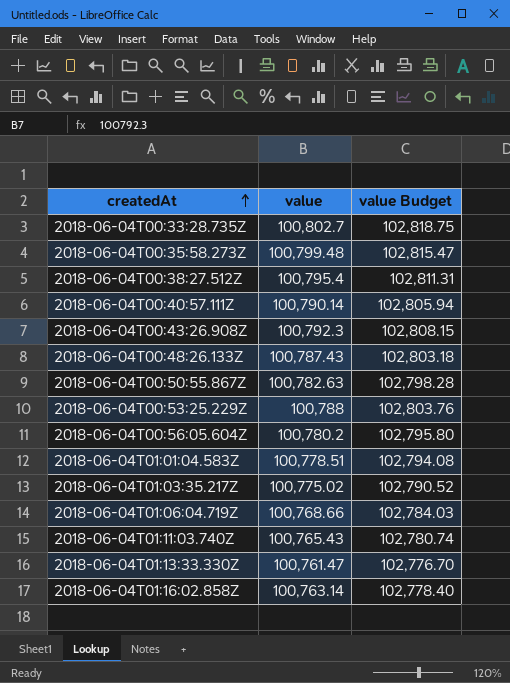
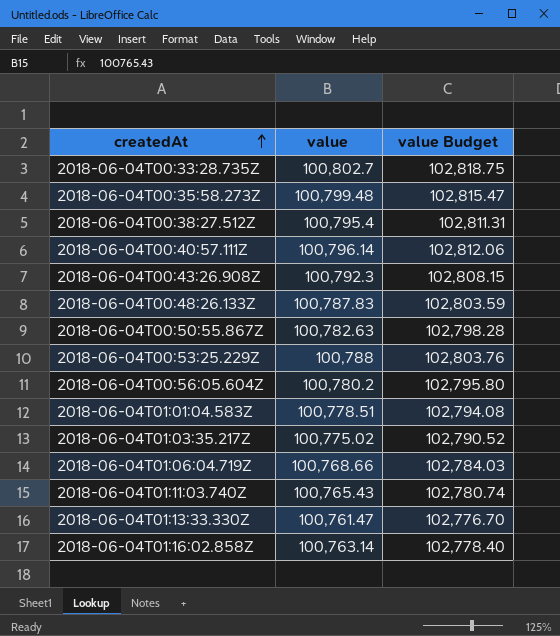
2018-06-04T00:40:57.111Z | value: 100,790.14 -> 100,796.14
2018-06-04T00:40:57.111Z | value Budget: 102,805.94 -> 102,812.06
2018-06-04T00:48:26.133Z | value: 100,787.43 -> 100,787.83
2018-06-04T00:48:26.133Z | value Budget: 102,803.18 -> 102,803.59

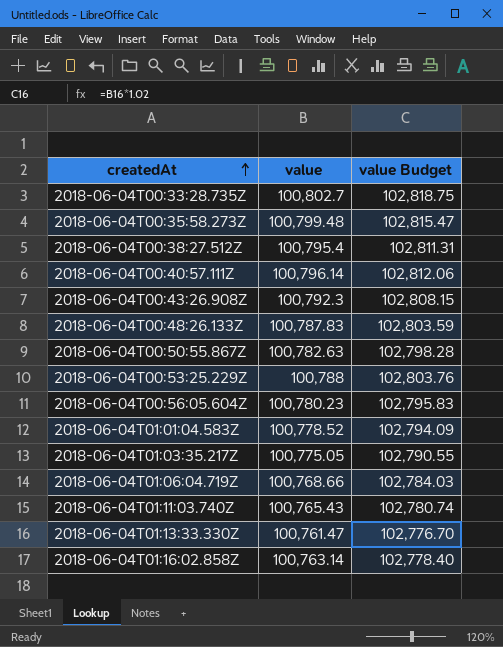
2018-06-04T00:56:05.604Z | value: 100,780.2 -> 100,780.23
2018-06-04T00:56:05.604Z | value Budget: 102,795.80 -> 102,795.83
2018-06-04T01:01:04.583Z | value: 100,778.51 -> 100,778.52
2018-06-04T01:01:04.583Z | value Budget: 102,794.08 -> 102,794.09
2018-06-04T01:03:35.217Z | value: 100,775.02 -> 100,775.05
2018-06-04T01:03:35.217Z | value Budget: 102,790.52 -> 102,790.55

